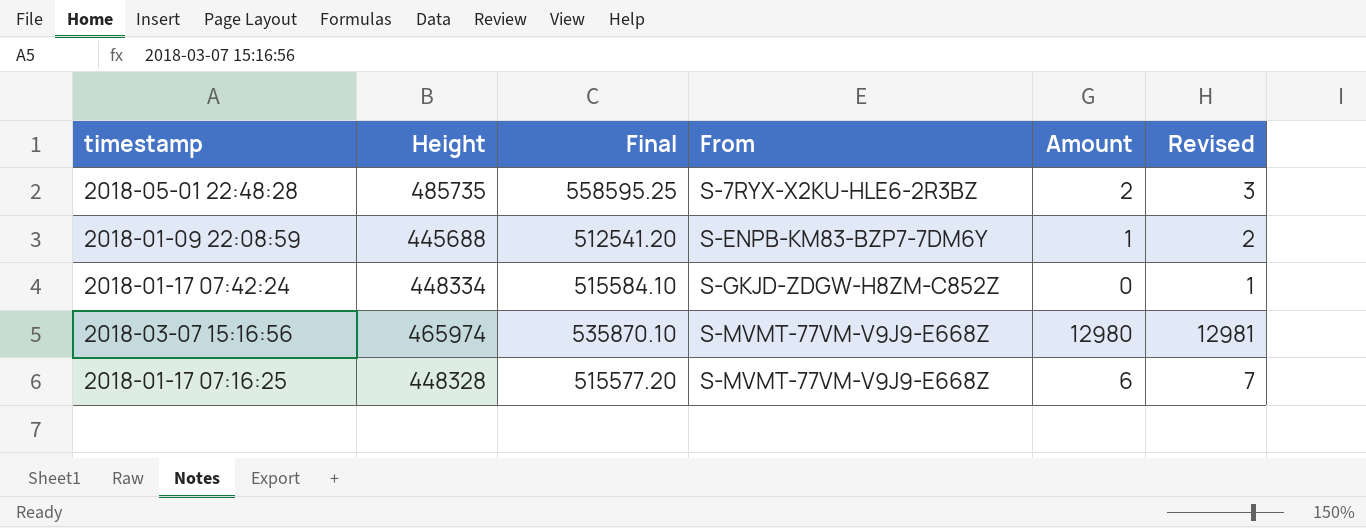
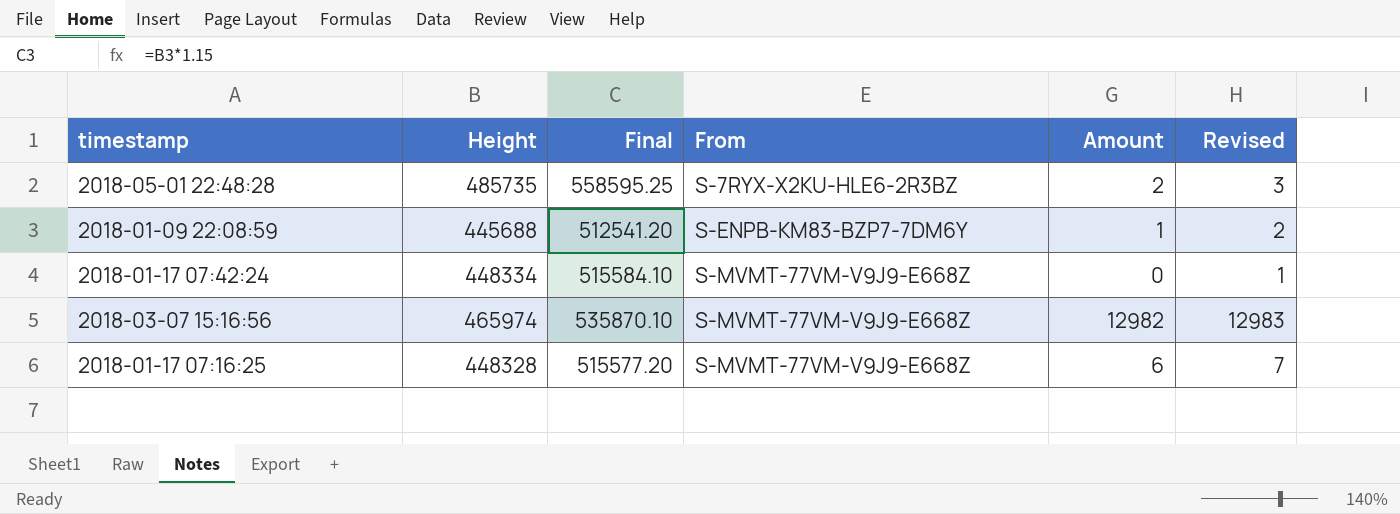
2018-01-17 07:42:24 | From: S-GKJD-ZDGW-H8ZM-C852Z -> S-MVMT-77VM-V9J9-E668Z
2018-03-07 15:16:56 | Amount: 12980 -> 12982
2018-03-07 15:16:56 | Revised: 12981 -> 12983

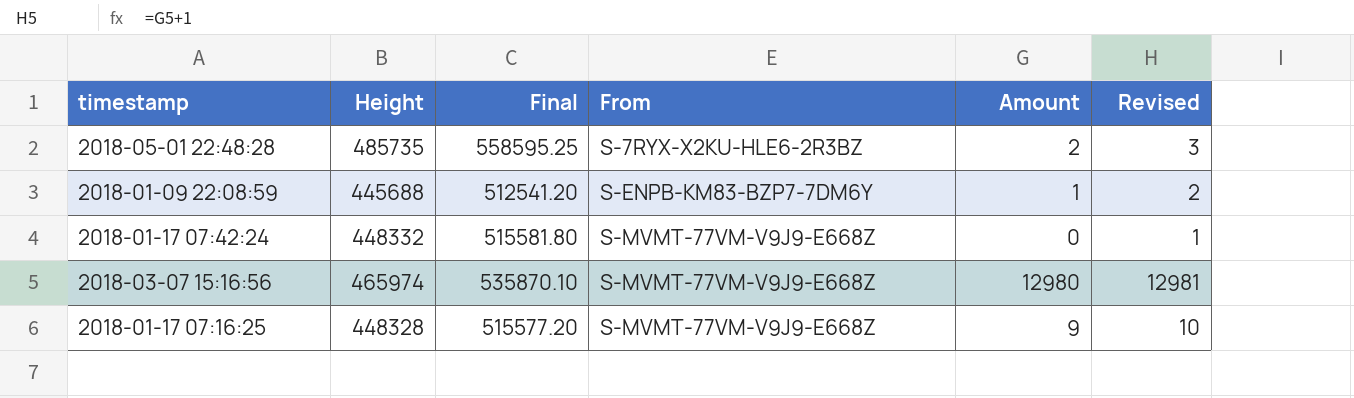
2018-01-17 07:42:24 | Height: 448334 -> 448332
2018-01-17 07:42:24 | Final: 515584.10 -> 515581.80
2018-03-07 15:16:56 | Amount: 12982 -> 12980
2018-03-07 15:16:56 | Revised: 12983 -> 12981
2018-01-17 07:16:25 | Amount: 6 -> 9
2018-01-17 07:16:25 | Revised: 7 -> 10

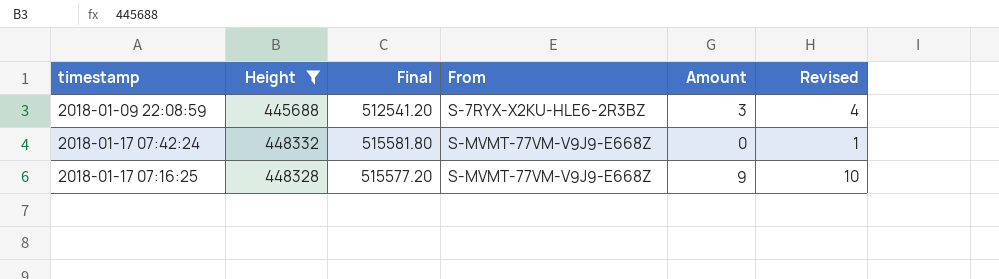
filter: none -> Height <= 448332
2018-01-09 22:08:59 | From: S-ENPB-KM83-BZP7-7DM6Y -> S-7RYX-X2KU-HLE6-2R3BZ
2018-01-09 22:08:59 | Amount: 1 -> 3
2018-01-09 22:08:59 | Revised: 2 -> 4

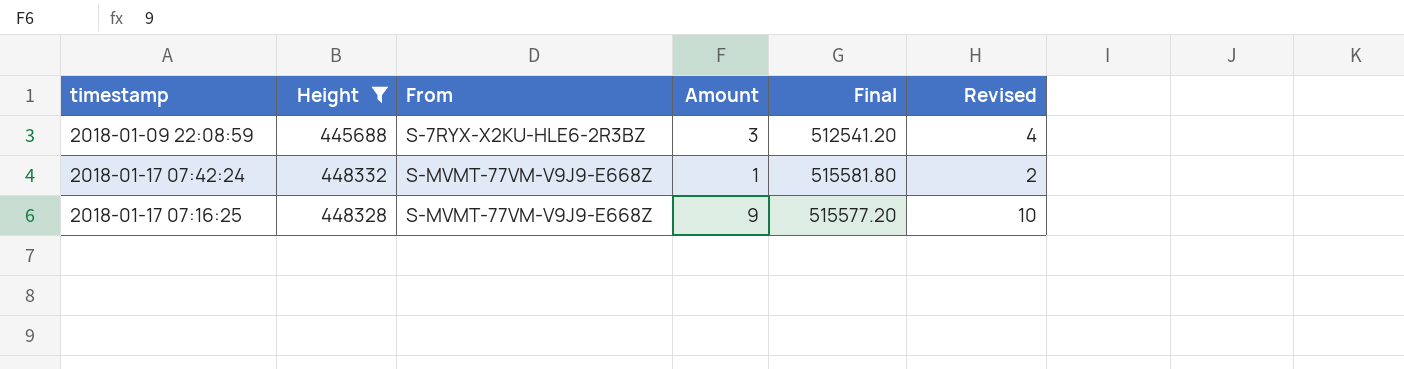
column Final | position: 3 -> 5
2018-01-17 07:42:24 | Amount: 0 -> 1
2018-01-17 07:42:24 | Revised: 1 -> 2

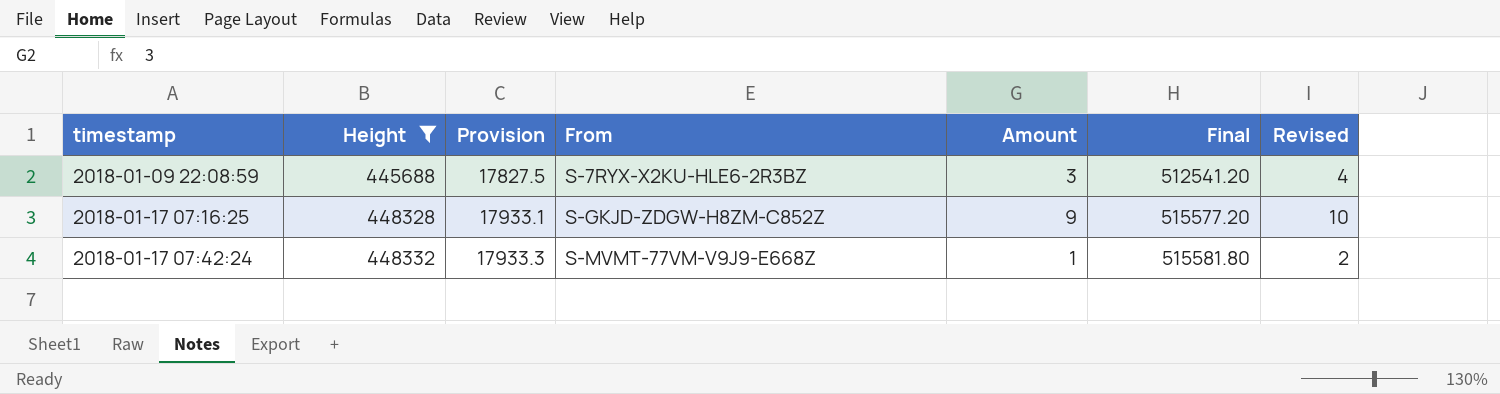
row order: From ascending -> timestamp ascending
column Provision | formula: none -> [Height] * 0.04
2018-01-17 07:16:25 | From: S-MVMT-77VM-V9J9-E668Z -> S-GKJD-ZDGW-H8ZM-C852Z

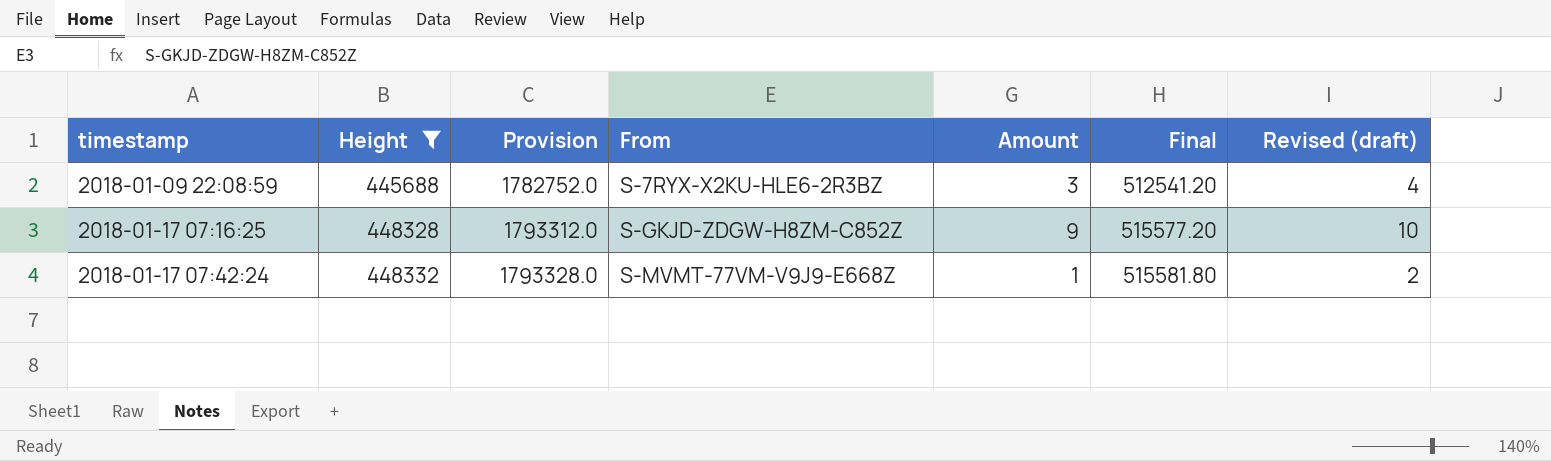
column Provision | formula: [Height] * 0.04 -> [Height] * 4
column name: Revised -> Revised (draft)

